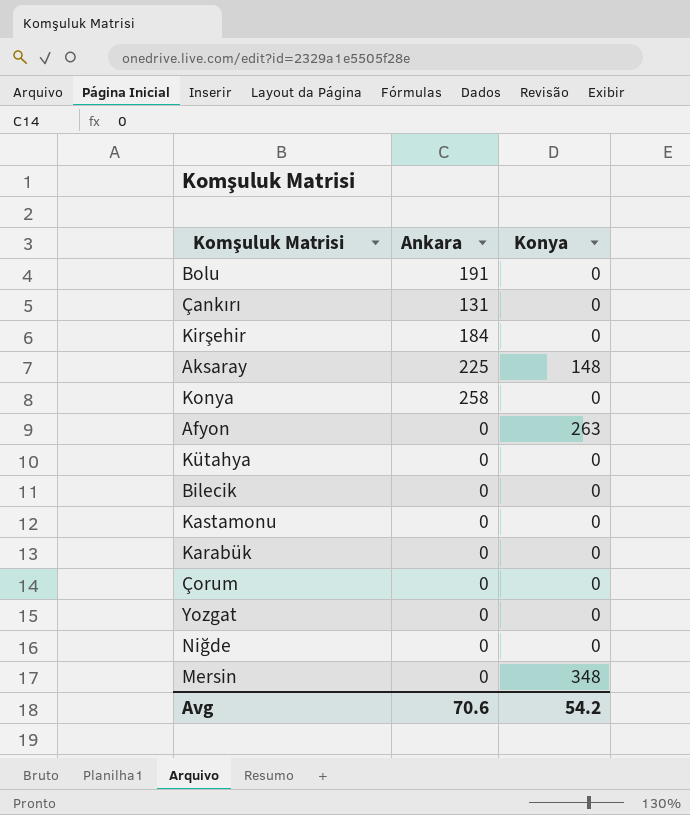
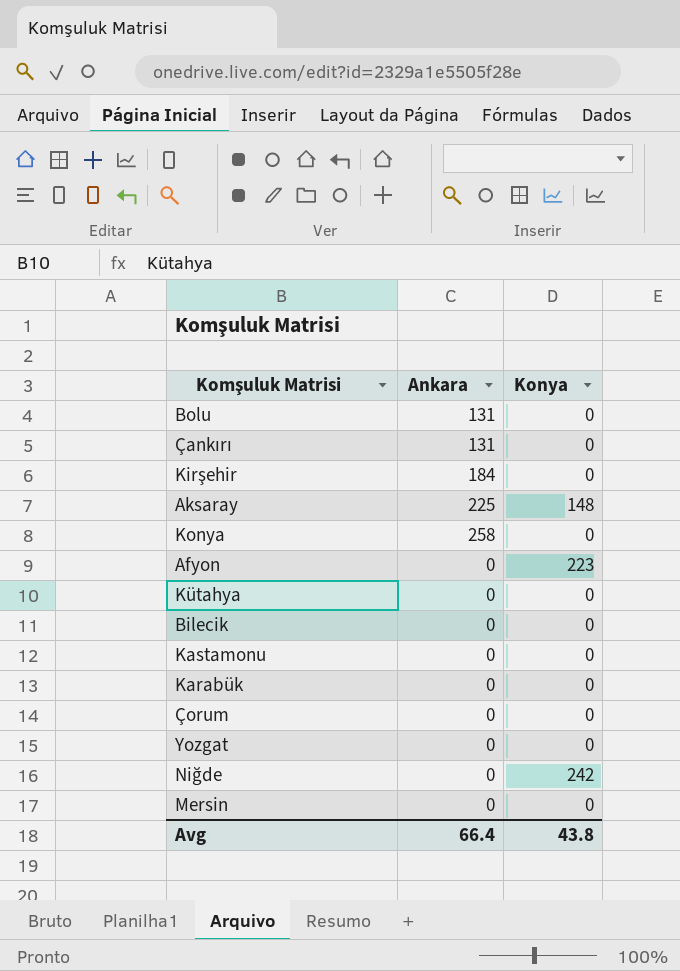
Bolu | Ankara: 191 -> 131
Afyon | Konya: 263 -> 223
Niğde | Konya: 0 -> 242
Mersin | Konya: 348 -> 0
Avg | Ankara: 70.6 -> 66.4
Avg | Konya: 54.2 -> 43.8

